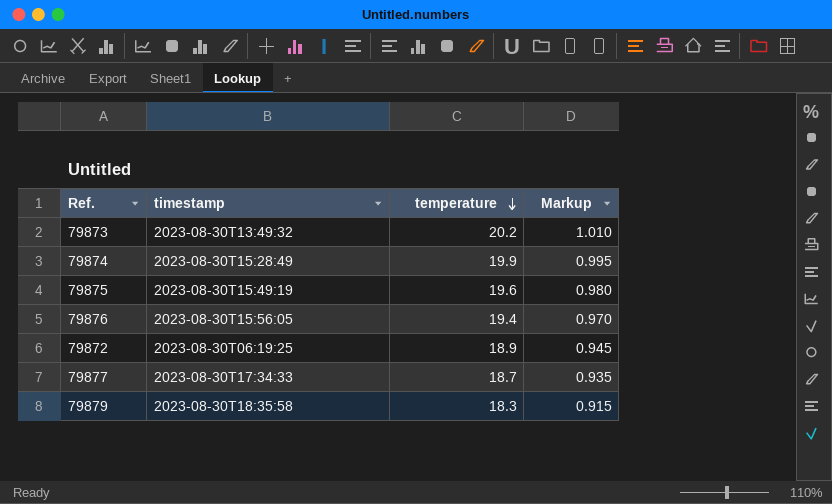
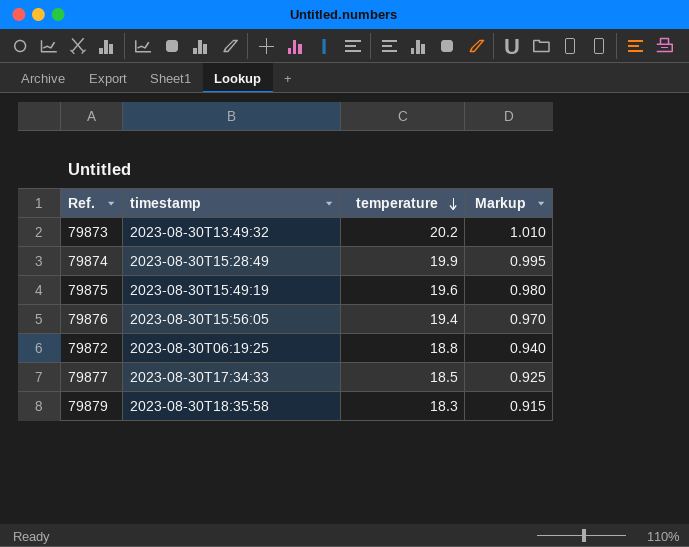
79872 | temperature: 18.9 -> 18.8
79872 | Markup: 0.945 -> 0.940
79877 | temperature: 18.7 -> 18.5
79877 | Markup: 0.935 -> 0.925

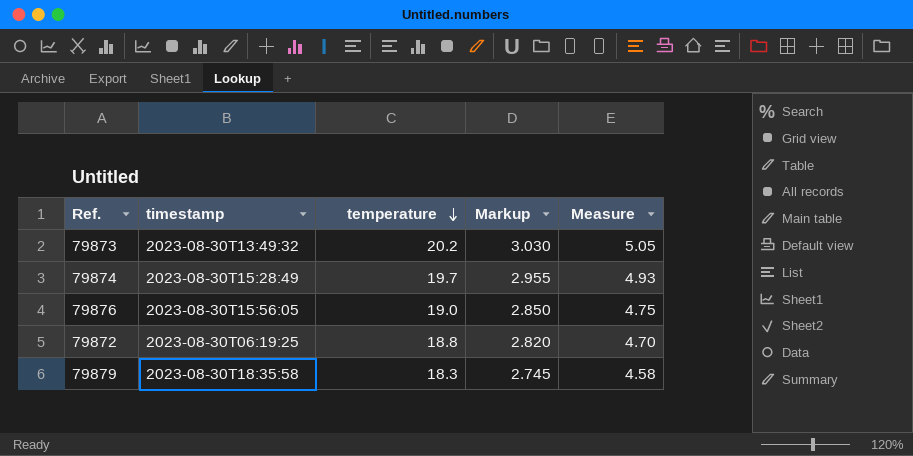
column Markup | formula: [temperature] * 0.05 -> [temperature] * 0.15
column Measure | formula: none -> [temperature] * 0.25
row 79875: 2023-08-30T15:49:19 | 19.6 | 0.980 -> none
row 79877: 2023-08-30T17:34:33 | 18.5 | 0.925 -> none
79874 | temperature: 19.9 -> 19.7
79876 | temperature: 19.4 -> 19.0

